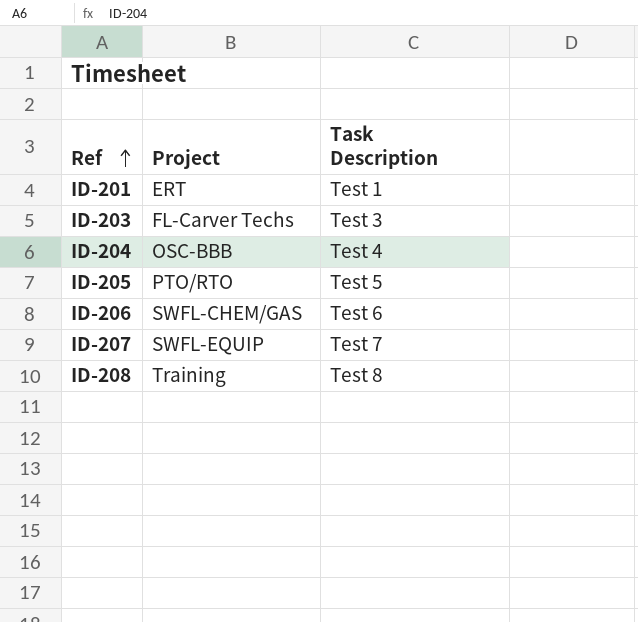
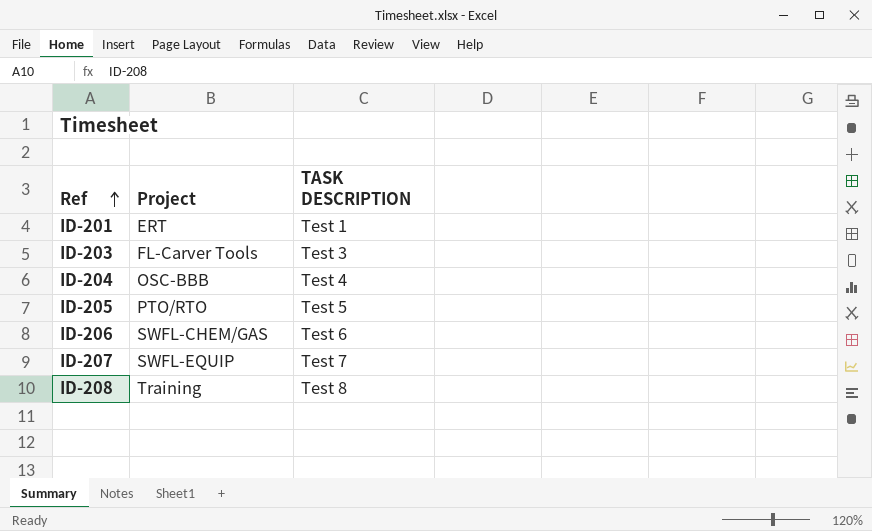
column name: Task Description -> TASK DESCRIPTION
ID-203 | Project: FL-Carver Techs -> FL-Carver Tools

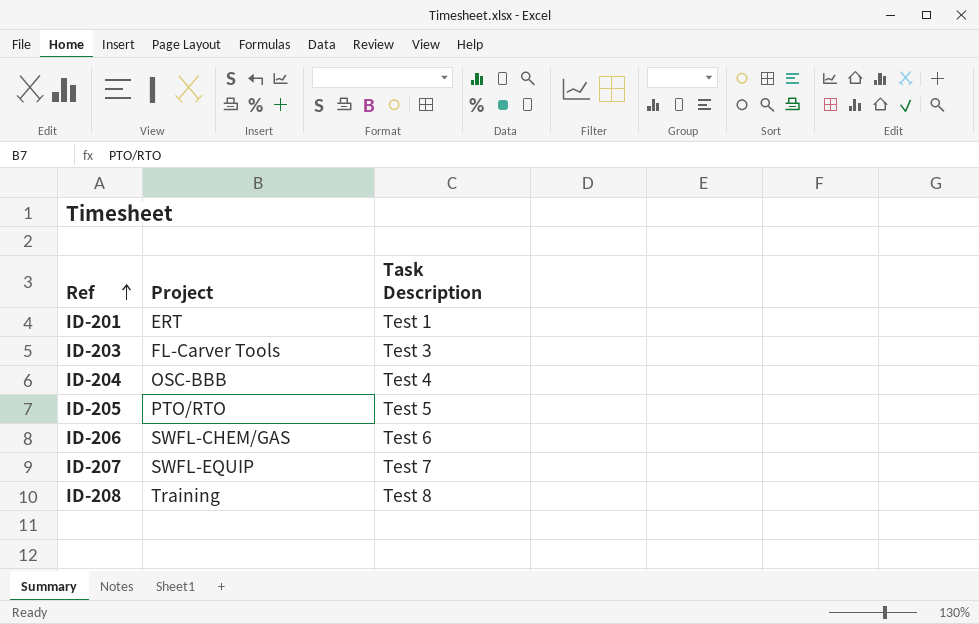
column name: TASK DESCRIPTION -> Task Description

